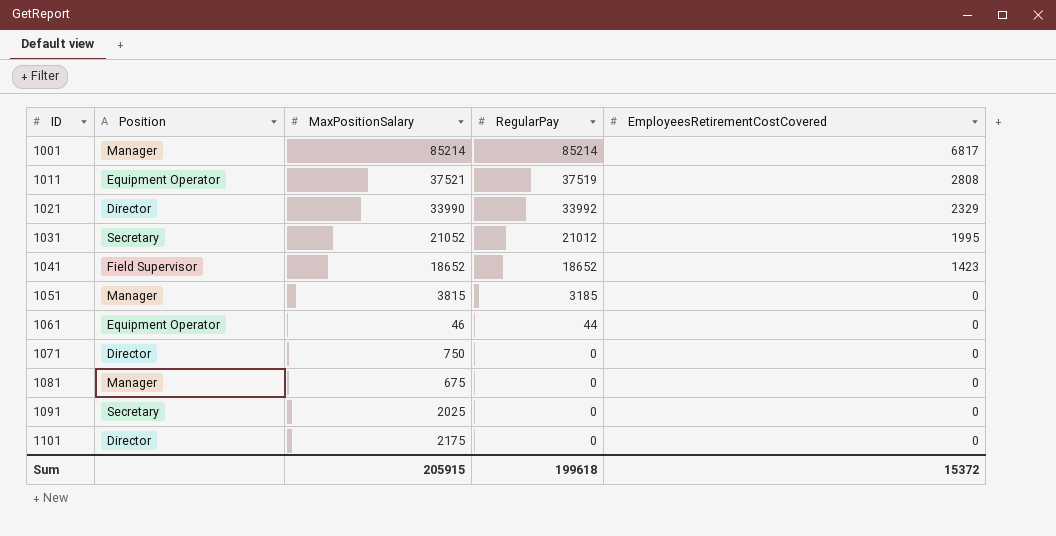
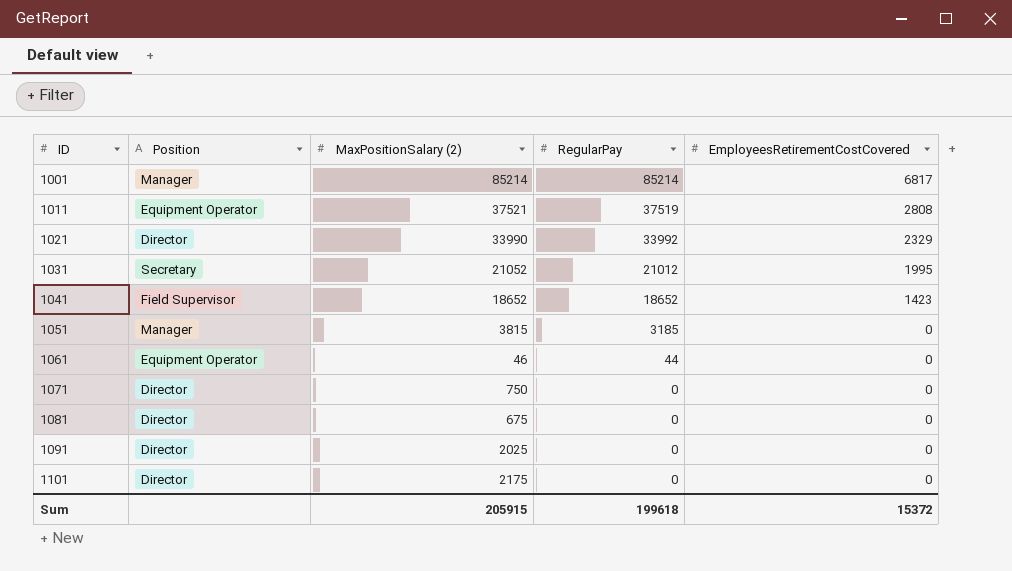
column name: MaxPositionSalary -> MaxPositionSalary (2)
1081 | Position: Manager -> Director
1091 | Position: Secretary -> Director

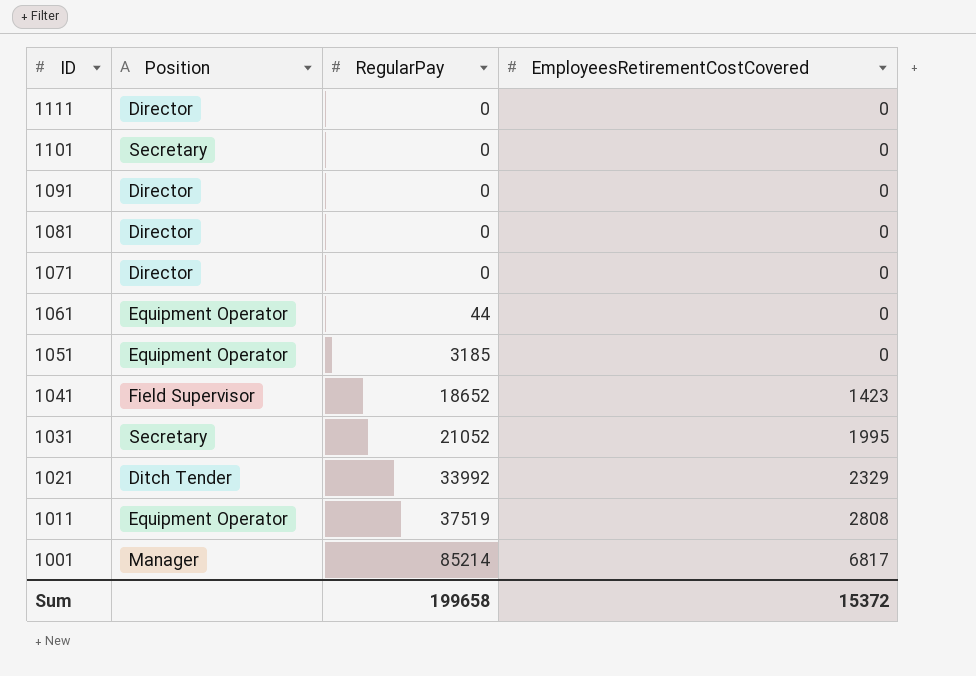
row order: ID ascending -> ID descending
column MaxPositionSalary (2) | position: 3 -> none
row 1111: none -> Director | 0 | 0
1101 | Position: Director -> Secretary
1051 | Position: Manager -> Equipment Operator
1031 | RegularPay: 21012 -> 21052
1021 | Position: Director -> Ditch Tender
Sum | RegularPay: 199618 -> 199658

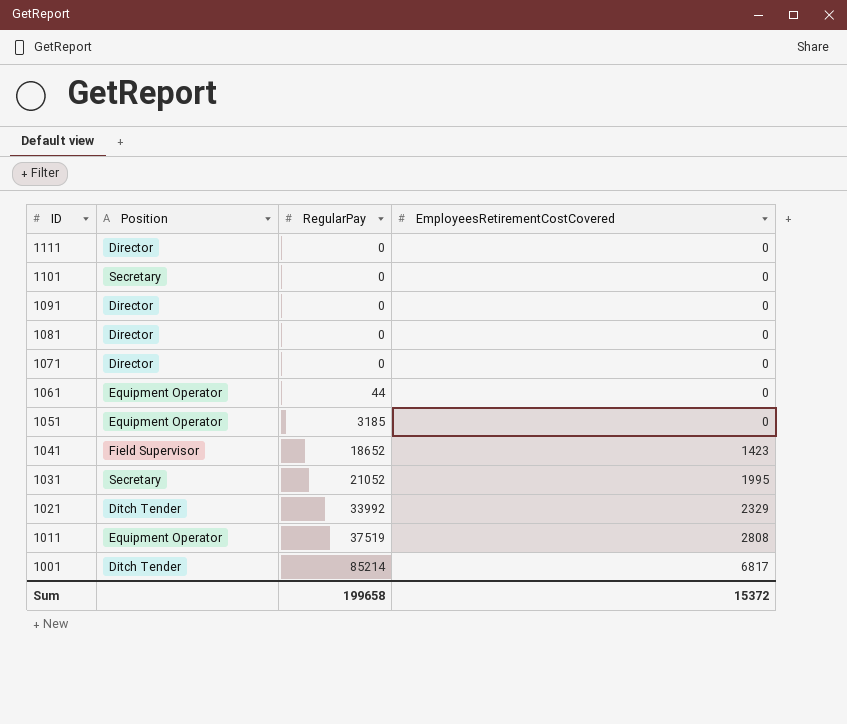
1001 | Position: Manager -> Ditch Tender

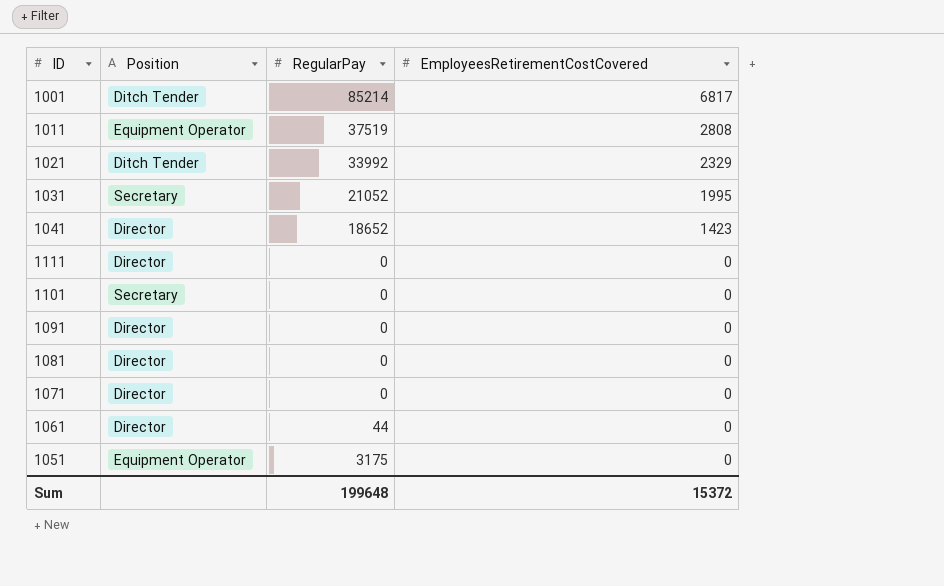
row order: ID descending -> EmployeesRetirementCostCovered descending
1041 | Position: Field Supervisor -> Director
1061 | Position: Equipment Operator -> Director
1051 | RegularPay: 3185 -> 3175
Sum | RegularPay: 199658 -> 199648

